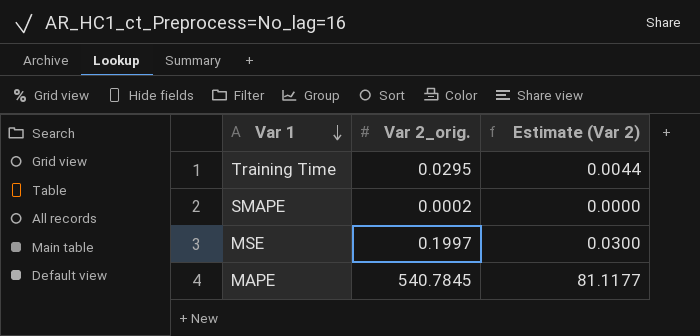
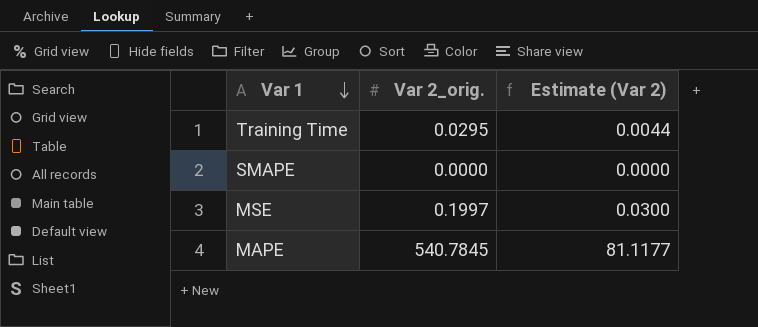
SMAPE | Var 2_orig.: 0.0002 -> 0.0000

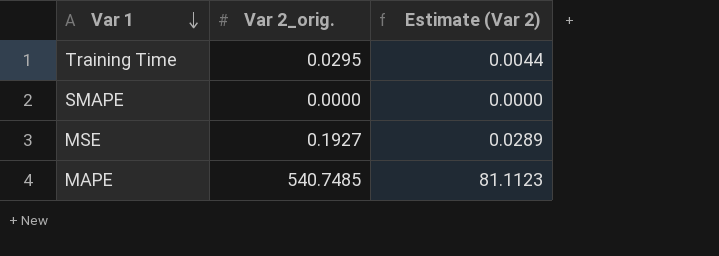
MSE | Var 2_orig.: 0.1997 -> 0.1927
MSE | Estimate (Var 2): 0.0300 -> 0.0289
MAPE | Var 2_orig.: 540.7845 -> 540.7485
MAPE | Estimate (Var 2): 81.1177 -> 81.1123

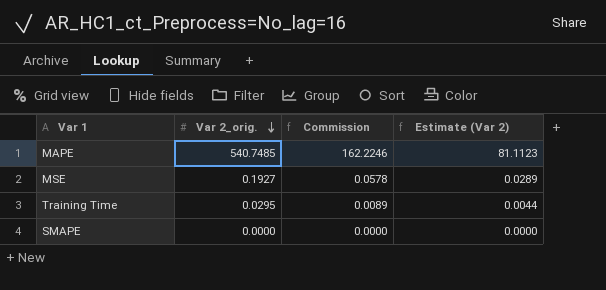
row order: Var 1 descending -> Var 2_orig. descending
column Commission | formula: none -> [Var 2_orig.] * 0.3

